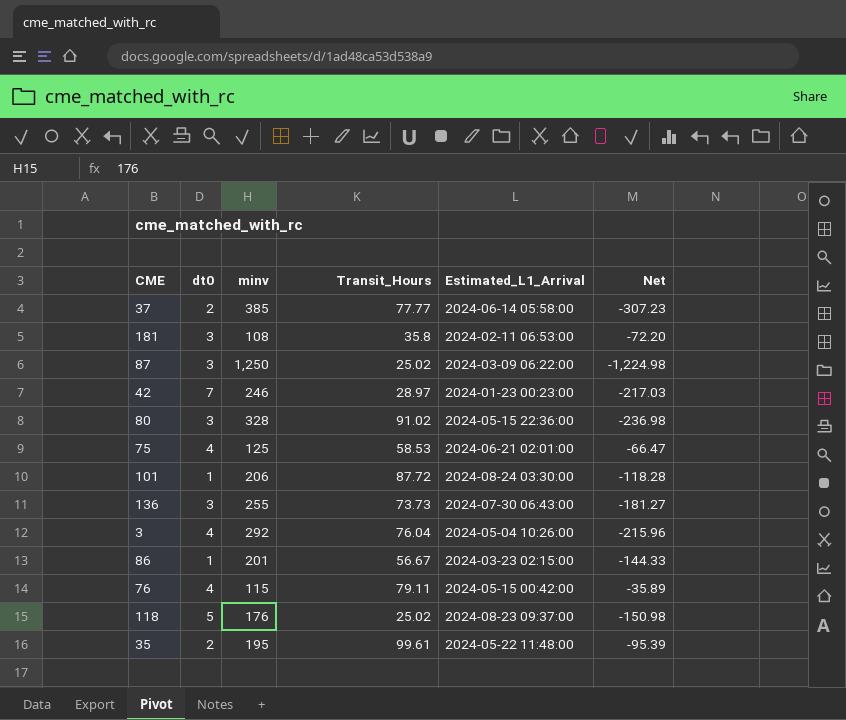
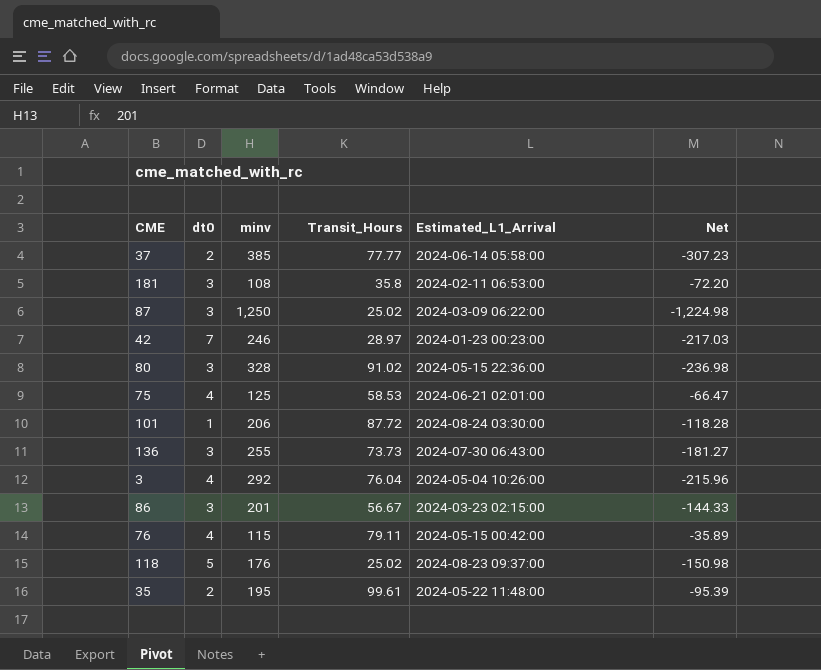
86 | dt0: 1 -> 3

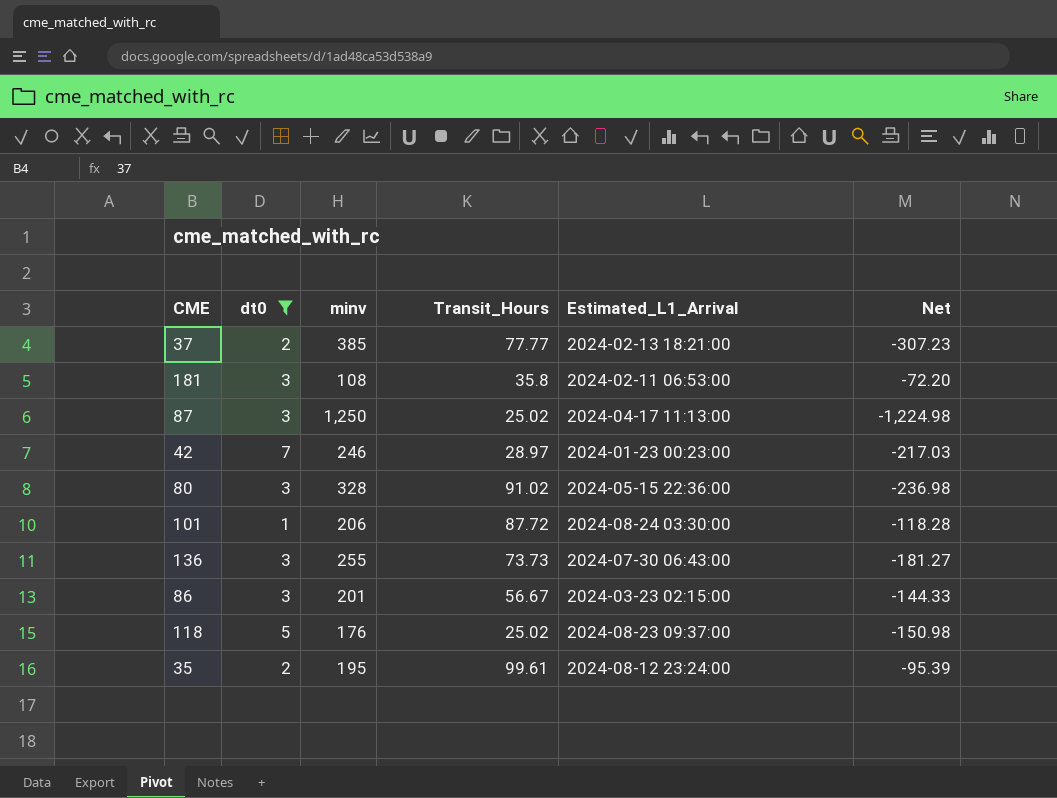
filter: none -> dt0 != 4
37 | Estimated_L1_Arrival: 2024-06-14 05:58:00 -> 2024-02-13 18:21:00
87 | Estimated_L1_Arrival: 2024-03-09 06:22:00 -> 2024-04-17 11:13:00
35 | Estimated_L1_Arrival: 2024-05-22 11:48:00 -> 2024-08-12 23:24:00

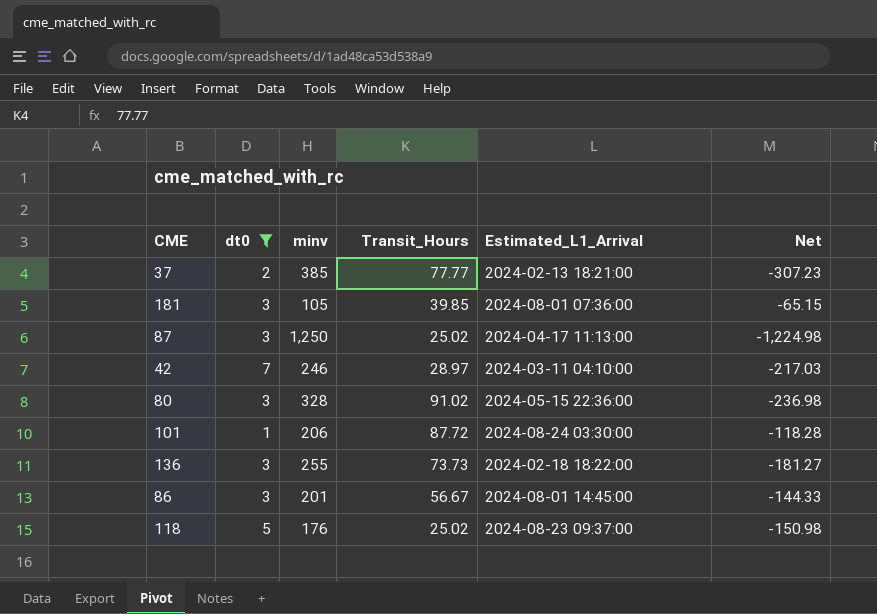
row 35: 2 | 195 | 99.61 | 2024-08-12 23:24:00 | -95.39 -> none
181 | minv: 108 -> 105
181 | Transit_Hours: 35.8 -> 39.85
181 | Estimated_L1_Arrival: 2024-02-11 06:53:00 -> 2024-08-01 07:36:00
181 | Net: -72.20 -> -65.15
42 | Estimated_L1_Arrival: 2024-01-23 00:23:00 -> 2024-03-11 04:10:00
136 | Estimated_L1_Arrival: 2024-07-30 06:43:00 -> 2024-02-18 18:22:00
86 | Estimated_L1_Arrival: 2024-03-23 02:15:00 -> 2024-08-01 14:45:00

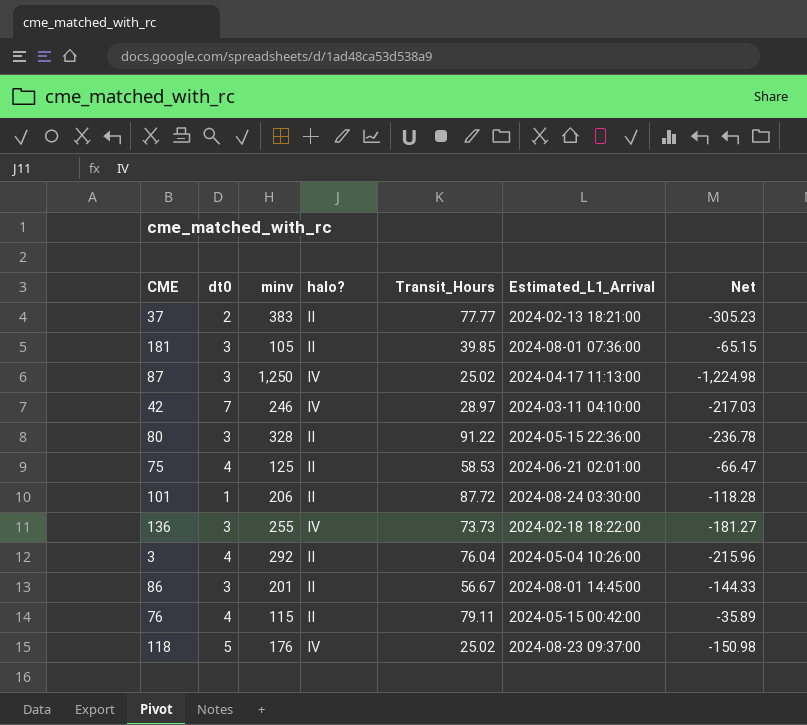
filter: dt0 != 4 -> none
column halo? | position: none -> 4
37 | minv: 385 -> 383
37 | Net: -307.23 -> -305.23
80 | Transit_Hours: 91.02 -> 91.22
80 | Net: -236.98 -> -236.78

